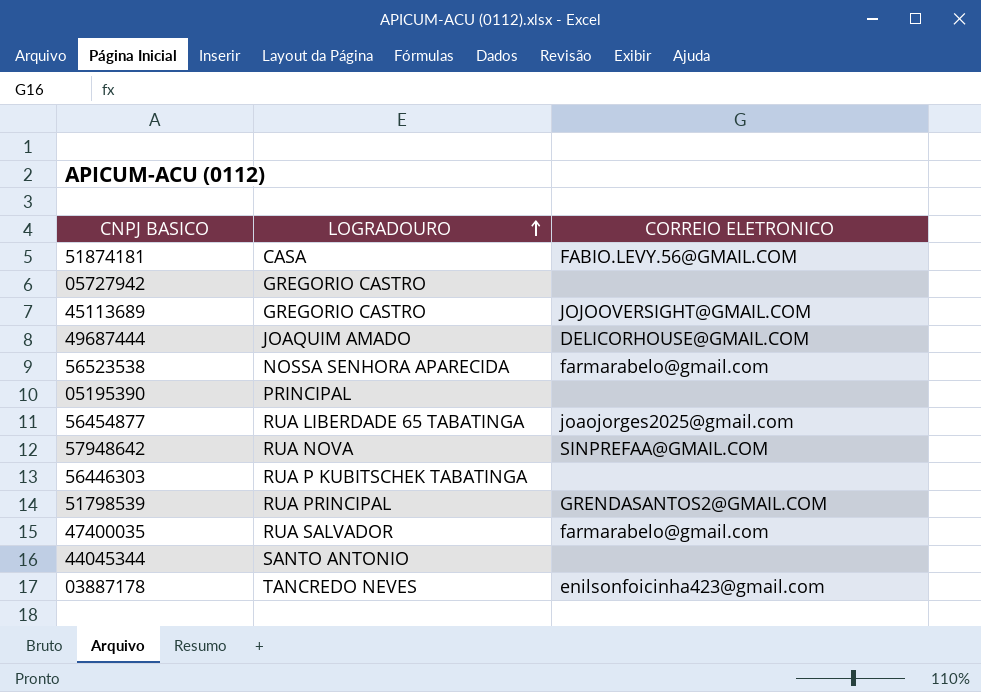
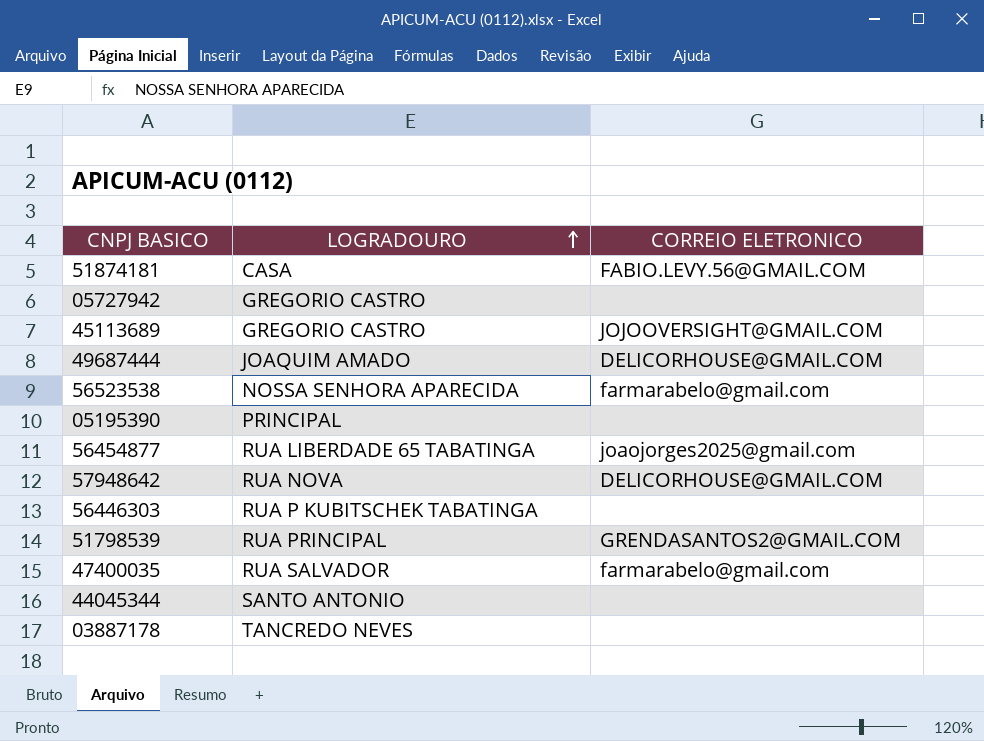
57948642 | CORREIO ELETRONICO: SINPREFAA@GMAIL.COM -> DELICORHOUSE@GMAIL.COM
03887178 | CORREIO ELETRONICO: enilsonfoicinha423@gmail.com -> none

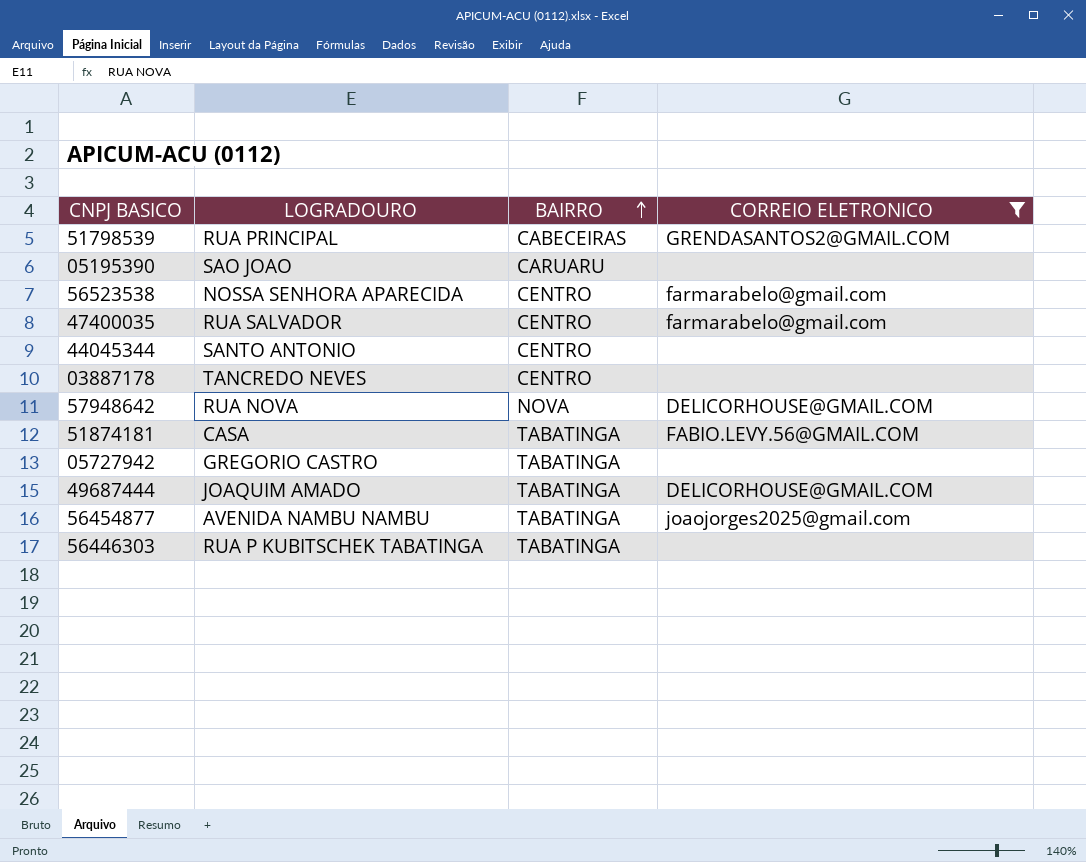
filter: none -> CORREIO ELETRONICO != JOJOOVERSIGHT@GMAIL.COM
row order: LOGRADOURO ascending -> BAIRRO ascending
column BAIRRO | position: none -> 3
05195390 | LOGRADOURO: PRINCIPAL -> SAO JOAO
56454877 | LOGRADOURO: RUA LIBERDADE 65 TABATINGA -> AVENIDA NAMBU NAMBU

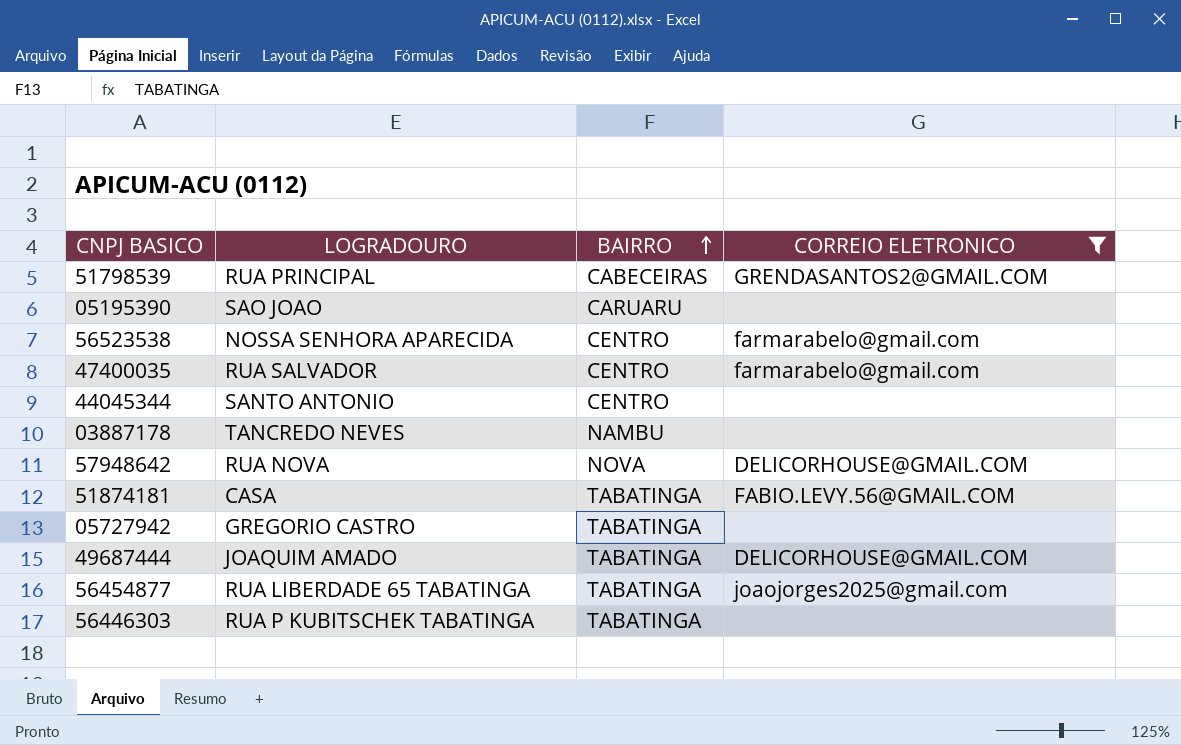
03887178 | BAIRRO: CENTRO -> NAMBU
56454877 | LOGRADOURO: AVENIDA NAMBU NAMBU -> RUA LIBERDADE 65 TABATINGA

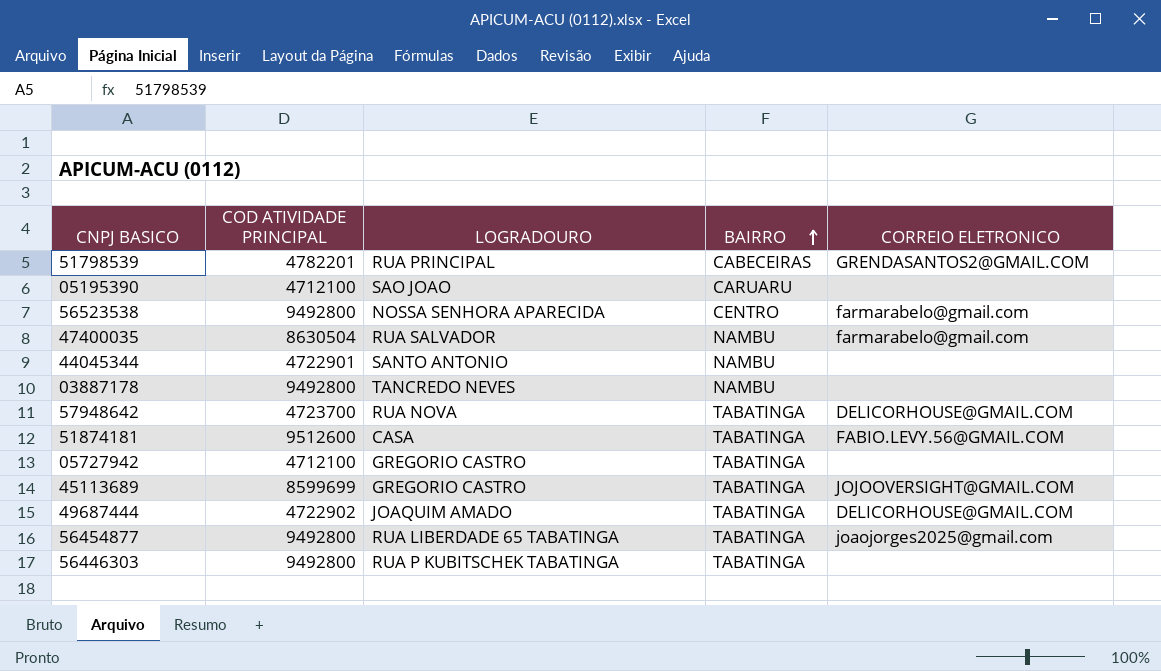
filter: CORREIO ELETRONICO != JOJOOVERSIGHT@GMAIL.COM -> none
column COD ATIVIDADE PRINCIPAL | position: none -> 2
47400035 | BAIRRO: CENTRO -> NAMBU
44045344 | BAIRRO: CENTRO -> NAMBU
57948642 | BAIRRO: NOVA -> TABATINGA

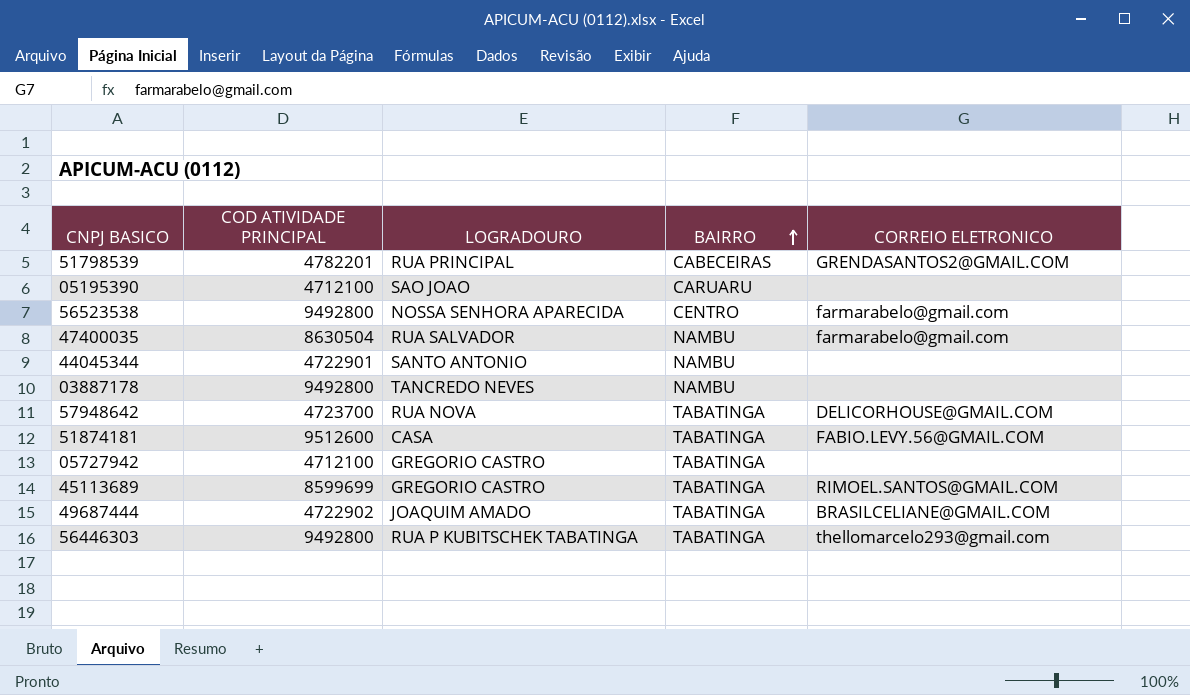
row 56454877: 9492800 | RUA LIBERDADE 65 TABATINGA | TABATINGA | joaojorges2025@gmail.com -> none
45113689 | CORREIO ELETRONICO: JOJOOVERSIGHT@GMAIL.COM -> RIMOEL.SANTOS@GMAIL.COM
49687444 | CORREIO ELETRONICO: DELICORHOUSE@GMAIL.COM -> BRASILCELIANE@GMAIL.COM
56446303 | CORREIO ELETRONICO: none -> thellomarcelo293@gmail.com

